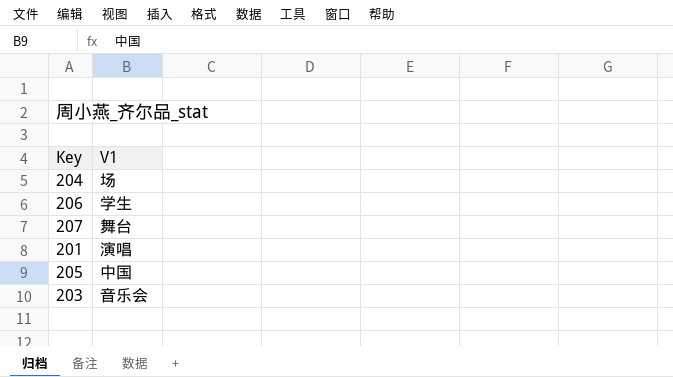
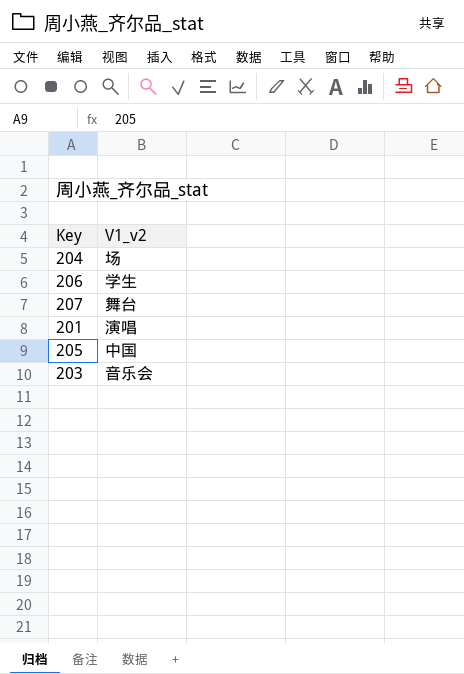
column name: V1 -> V1_v2

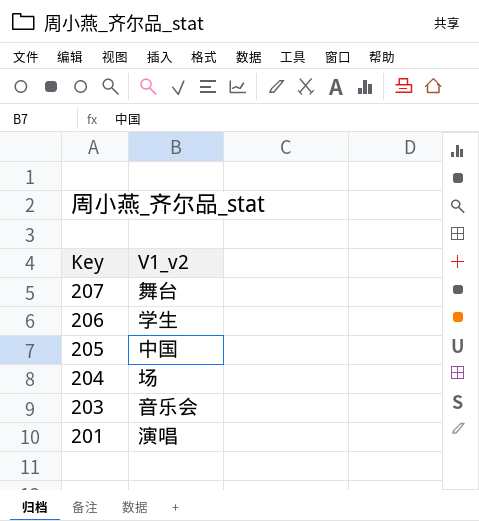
row order: none -> Key descending

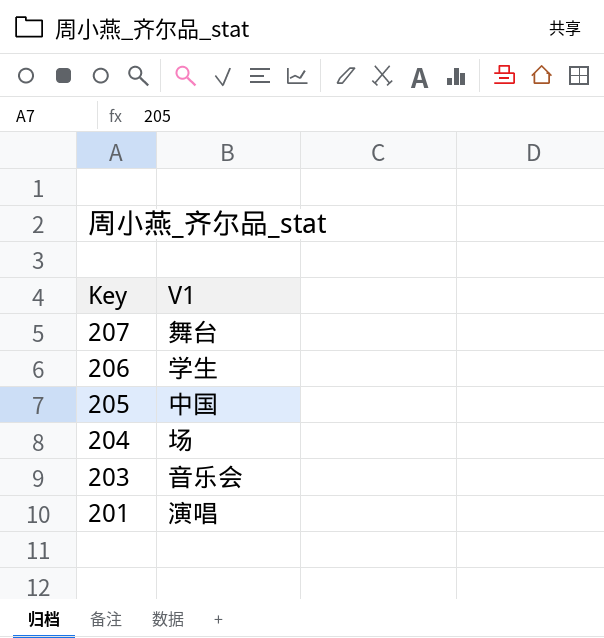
column name: V1_v2 -> V1

